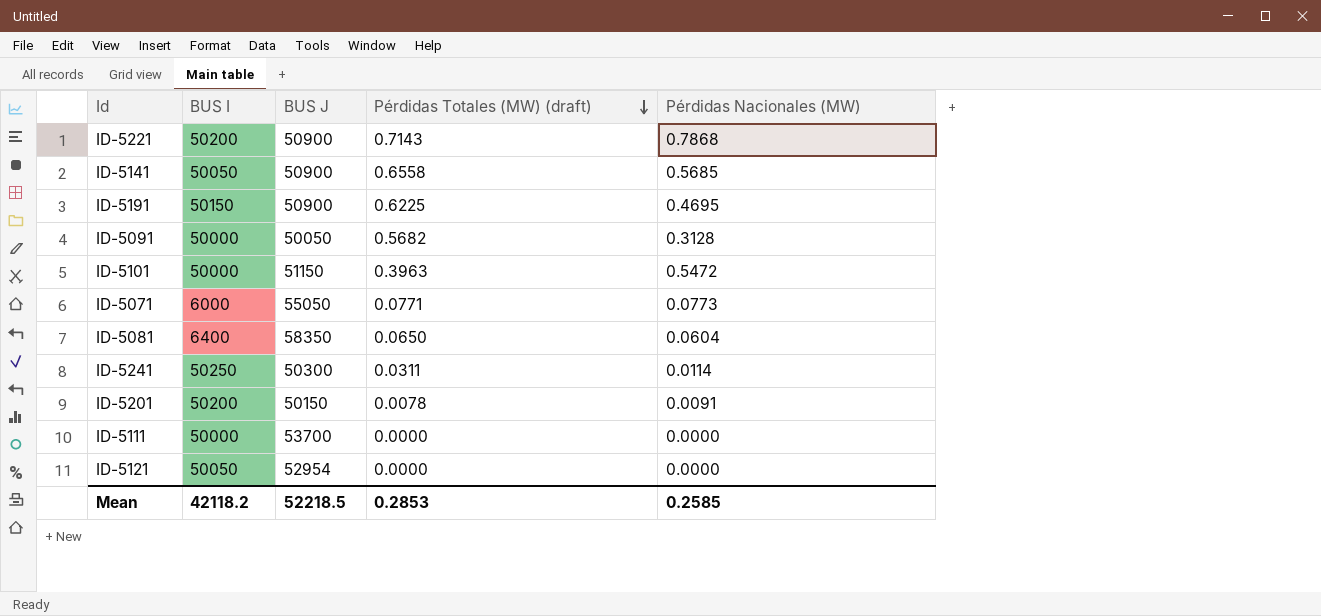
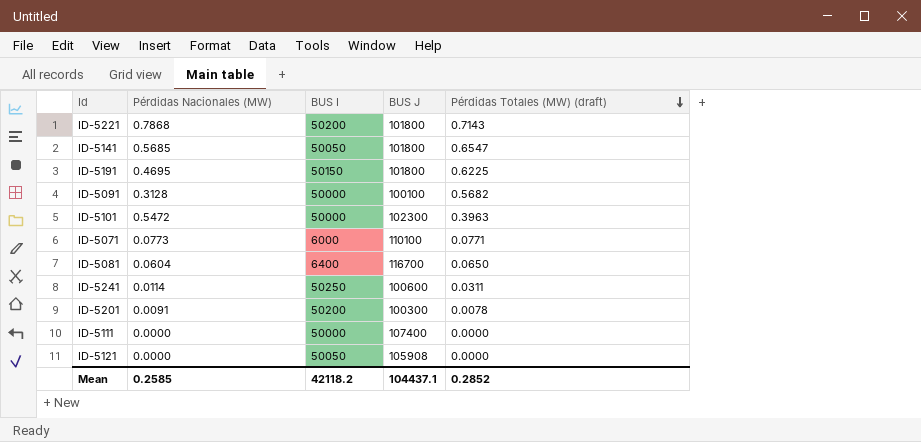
column Pérdidas Nacionales (MW) | position: 5 -> 2
ID-5221 | BUS J: 50900 -> 101800
ID-5141 | BUS J: 50900 -> 101800
ID-5141 | Pérdidas Totales (MW) (draft): 0.6558 -> 0.6547
ID-5191 | BUS J: 50900 -> 101800
ID-5091 | BUS J: 50050 -> 100100
ID-5101 | BUS J: 51150 -> 102300
ID-5071 | BUS J: 55050 -> 110100
ID-5081 | BUS J: 58350 -> 116700
ID-5241 | BUS J: 50300 -> 100600
ID-5201 | BUS J: 50150 -> 100300
ID-5111 | BUS J: 53700 -> 107400
ID-5121 | BUS J: 52954 -> 105908
Mean | BUS J: 52218.5 -> 104437.1
Mean | Pérdidas Totales (MW) (draft): 0.2853 -> 0.2852

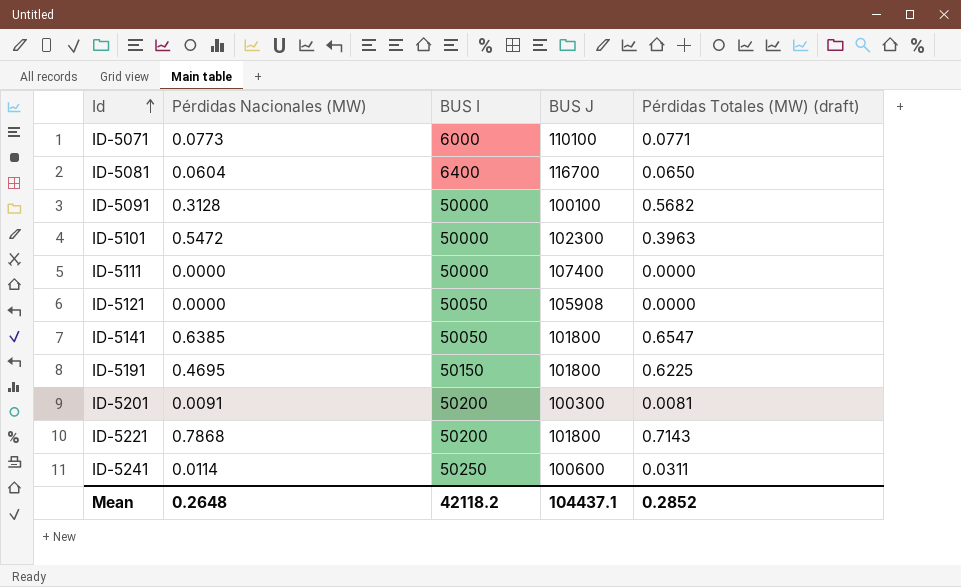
row order: Pérdidas Totales (MW) (draft) descending -> Id ascending
ID-5141 | Pérdidas Nacionales (MW): 0.5685 -> 0.6385
ID-5201 | Pérdidas Totales (MW) (draft): 0.0078 -> 0.0081
Mean | Pérdidas Nacionales (MW): 0.2585 -> 0.2648

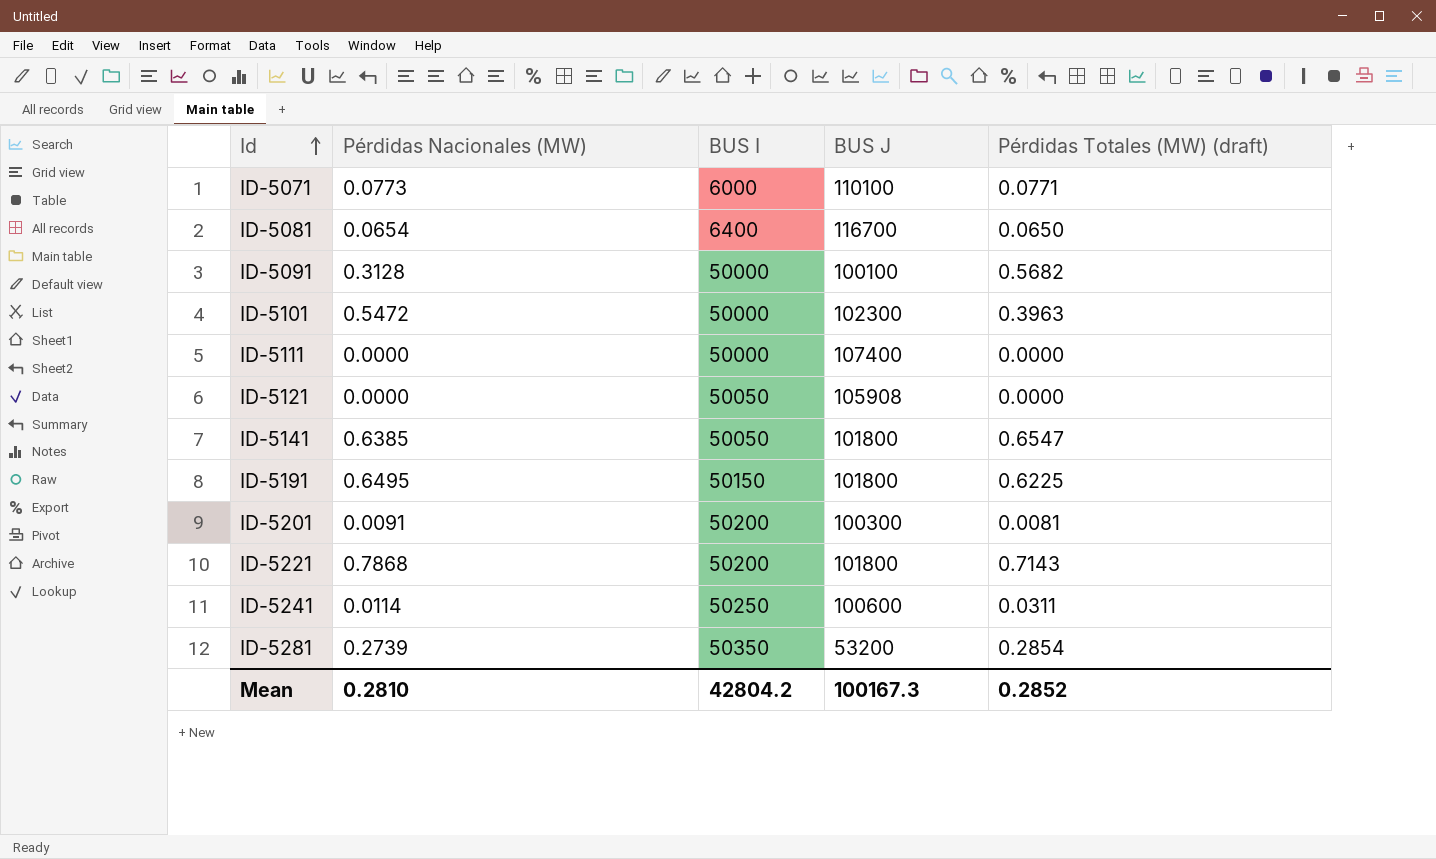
ID-5081 | Pérdidas Nacionales (MW): 0.0604 -> 0.0654
ID-5191 | Pérdidas Nacionales (MW): 0.4695 -> 0.6495
row ID-5281: none -> 0.2739 | 50350 | 53200 | 0.2854
Mean | Pérdidas Nacionales (MW): 0.2648 -> 0.2810
Mean | BUS I: 42118.2 -> 42804.2
Mean | BUS J: 104437.1 -> 100167.3

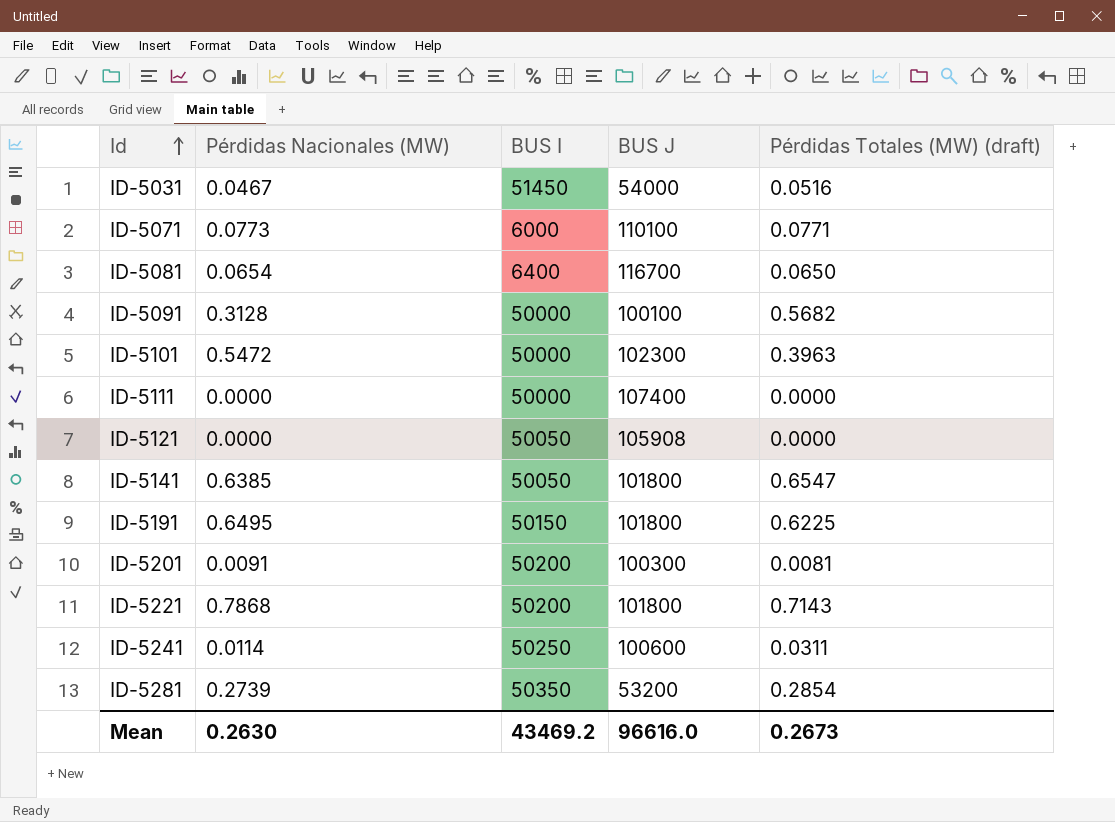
row ID-5031: none -> 0.0467 | 51450 | 54000 | 0.0516
Mean | Pérdidas Nacionales (MW): 0.2810 -> 0.2630
Mean | BUS I: 42804.2 -> 43469.2
Mean | BUS J: 100167.3 -> 96616.0
Mean | Pérdidas Totales (MW) (draft): 0.2852 -> 0.2673

